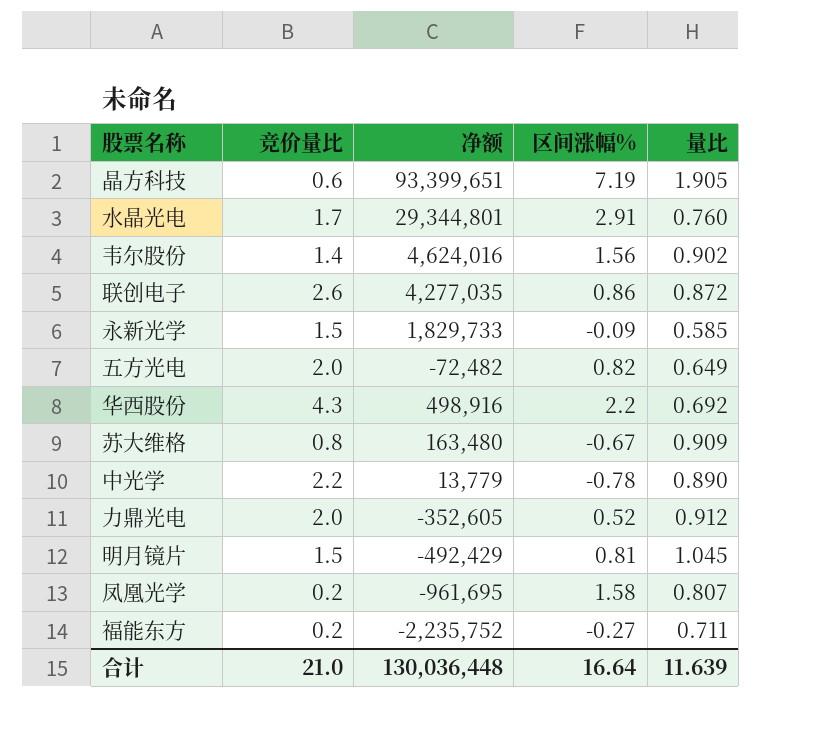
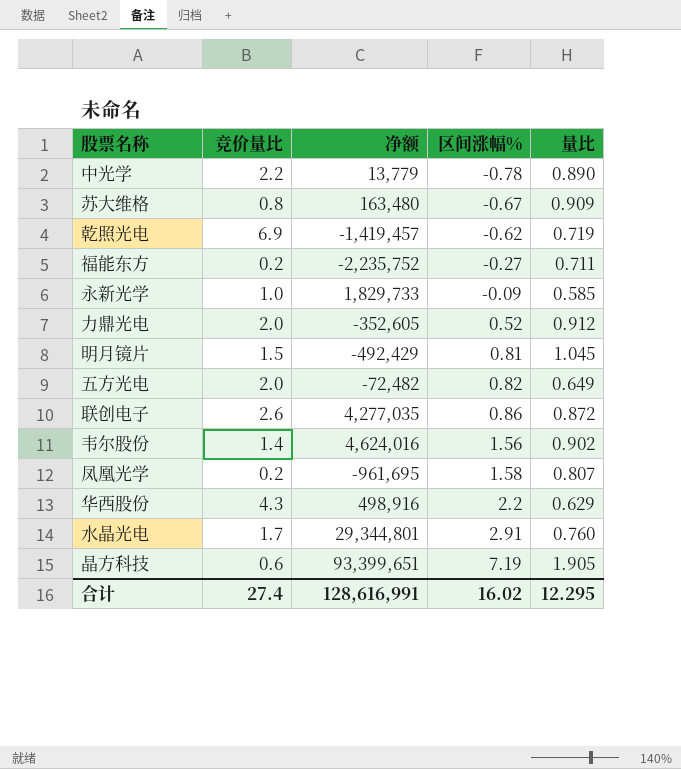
row order: none -> 区间涨幅% ascending
row 乾照光电: none -> 6.9 | -1,419,457 | -0.62 | 0.719
永新光学 | 竞价量比: 1.5 -> 1.0
华西股份 | 量比: 0.692 -> 0.629
合计 | 竞价量比: 21.0 -> 27.4
合计 | 净额: 130,036,448 -> 128,616,991
合计 | 区间涨幅%: 16.64 -> 16.02
合计 | 量比: 11.639 -> 12.295

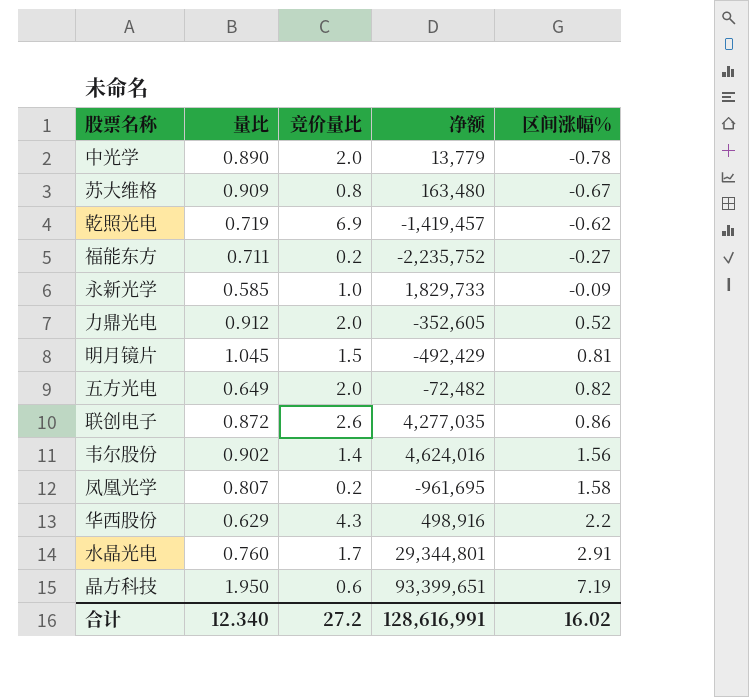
column 量比 | position: 5 -> 2
中光学 | 竞价量比: 2.2 -> 2.0
晶方科技 | 量比: 1.905 -> 1.950
合计 | 量比: 12.295 -> 12.340
合计 | 竞价量比: 27.4 -> 27.2

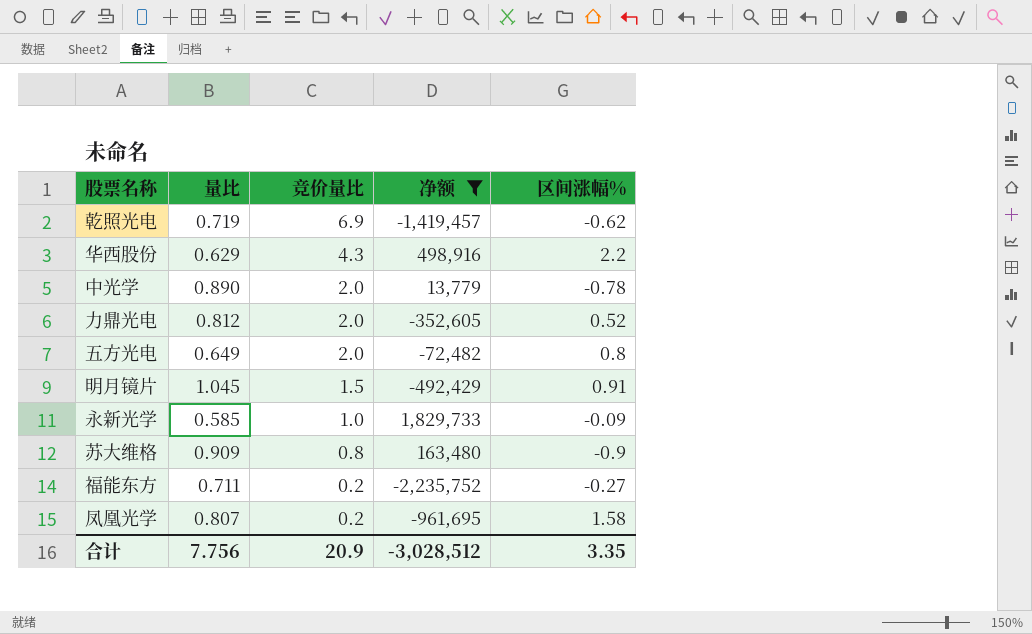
filter: none -> 净额 <= 1,829,733
row order: 区间涨幅% ascending -> 竞价量比 descending
力鼎光电 | 量比: 0.912 -> 0.812
五方光电 | 区间涨幅%: 0.82 -> 0.8
明月镜片 | 区间涨幅%: 0.81 -> 0.91
苏大维格 | 区间涨幅%: -0.67 -> -0.9
合计 | 量比: 12.340 -> 7.756
合计 | 竞价量比: 27.2 -> 20.9
合计 | 净额: 128,616,991 -> -3,028,512
合计 | 区间涨幅%: 16.02 -> 3.35

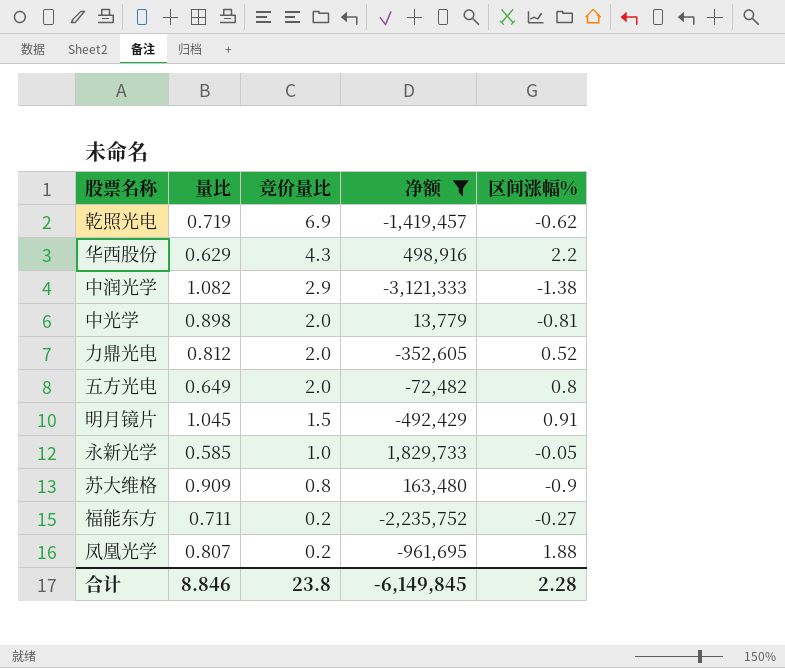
row 中润光学: none -> 1.082 | 2.9 | -3,121,333 | -1.38
中光学 | 量比: 0.890 -> 0.898
中光学 | 区间涨幅%: -0.78 -> -0.81
永新光学 | 区间涨幅%: -0.09 -> -0.05
凤凰光学 | 区间涨幅%: 1.58 -> 1.88
合计 | 量比: 7.756 -> 8.846
合计 | 竞价量比: 20.9 -> 23.8
合计 | 净额: -3,028,512 -> -6,149,845
合计 | 区间涨幅%: 3.35 -> 2.28

